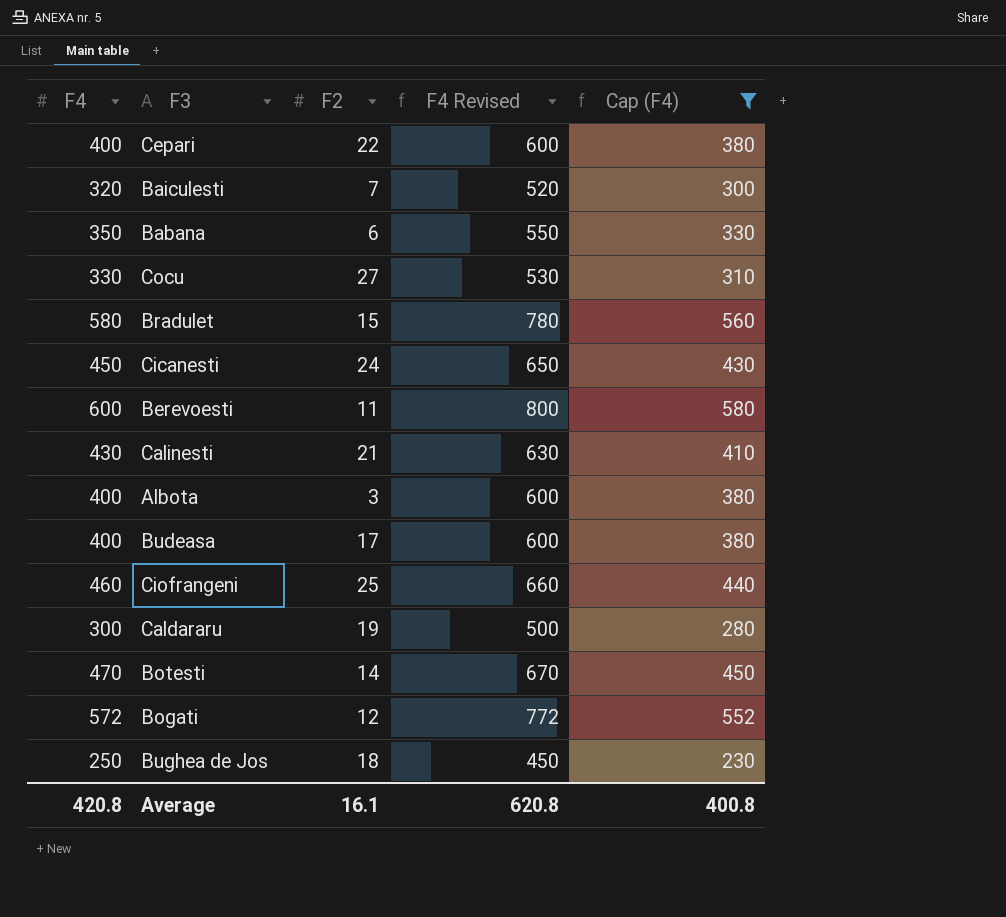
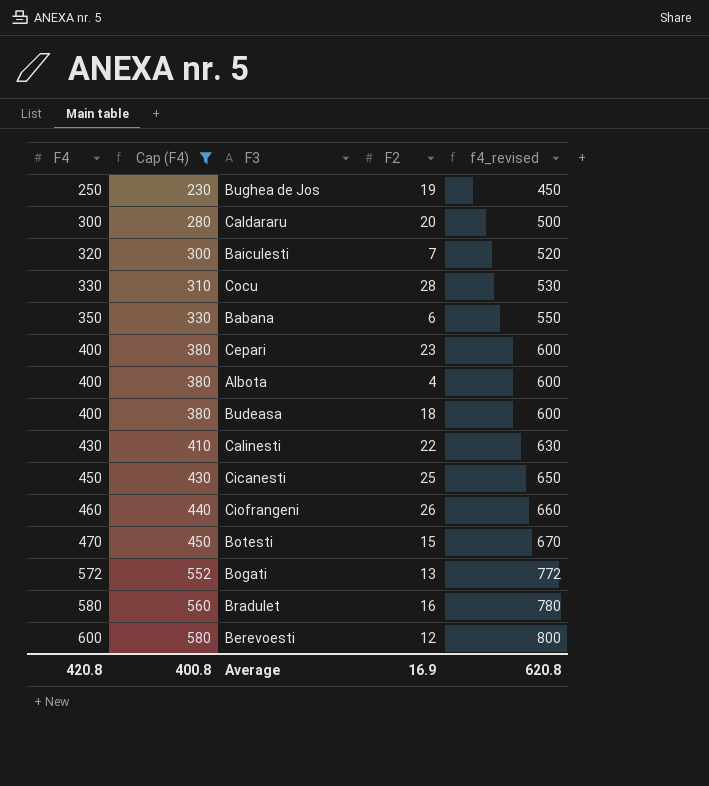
row order: none -> F4 ascending
column Cap (F4) | position: 5 -> 2
column name: F4 Revised -> f4_revised
Bughea de Jos | F2: 18 -> 19
Caldararu | F2: 19 -> 20
Cocu | F2: 27 -> 28
Cepari | F2: 22 -> 23
Albota | F2: 3 -> 4
Budeasa | F2: 17 -> 18
Calinesti | F2: 21 -> 22
Cicanesti | F2: 24 -> 25
Ciofrangeni | F2: 25 -> 26
Botesti | F2: 14 -> 15
Bogati | F2: 12 -> 13
Bradulet | F2: 15 -> 16
Berevoesti | F2: 11 -> 12
Average | F2: 16.1 -> 16.9

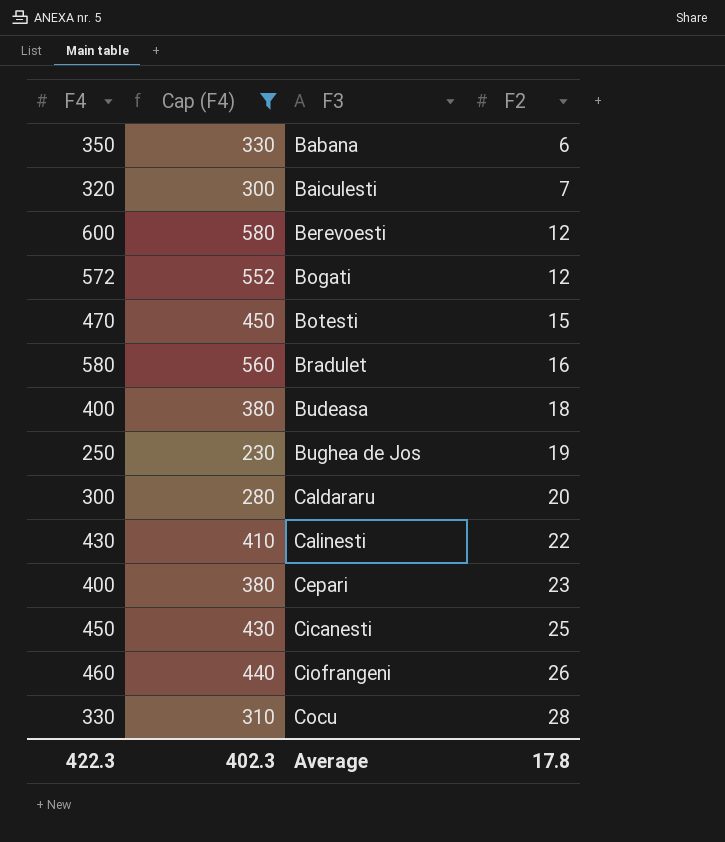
row order: F4 ascending -> F3 ascending
column f4_revised | formula: [F4] + 200 -> none
row Albota: 400 | 380 | 4 | 600 -> none
Bogati | F2: 13 -> 12
Average | F4: 420.8 -> 422.3
Average | Cap (F4): 400.8 -> 402.3
Average | F2: 16.9 -> 17.8

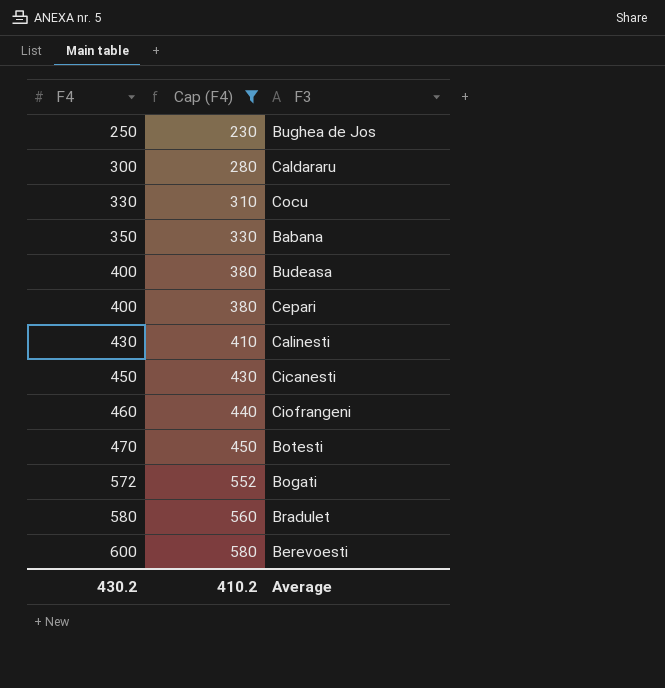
row order: F3 ascending -> F4 ascending
column F2 | position: 4 -> none
row Baiculesti: 320 | 300 | 7 -> none
Average | F4: 422.3 -> 430.2
Average | Cap (F4): 402.3 -> 410.2

